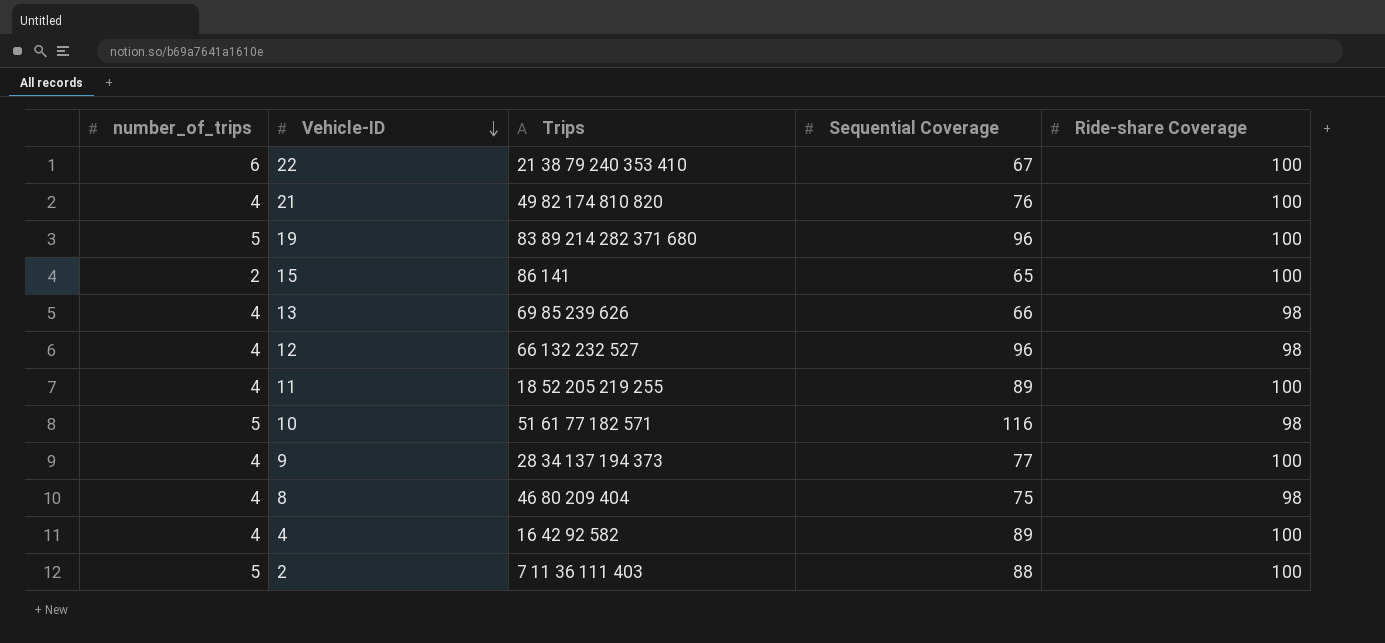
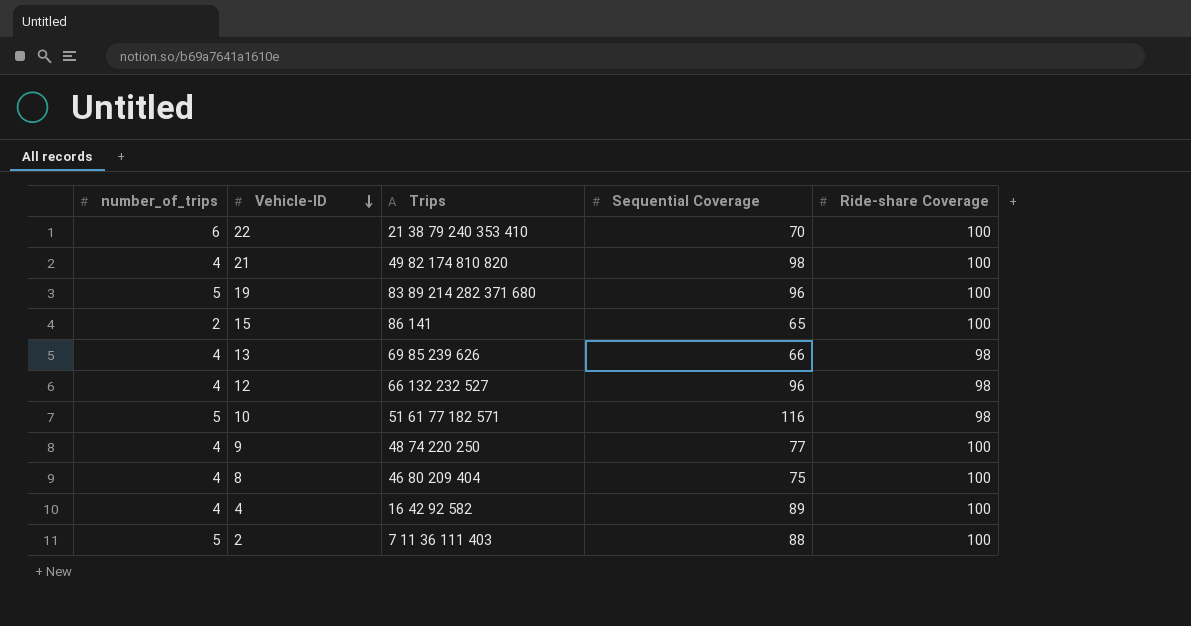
row 11: 4 | 18 52 205 219 255 | 89 | 100 -> none
22 | Sequential Coverage: 67 -> 70
21 | Sequential Coverage: 76 -> 98
9 | Trips: 28 34 137 194 373 -> 48 74 220 250
8 | Ride-share Coverage: 98 -> 100

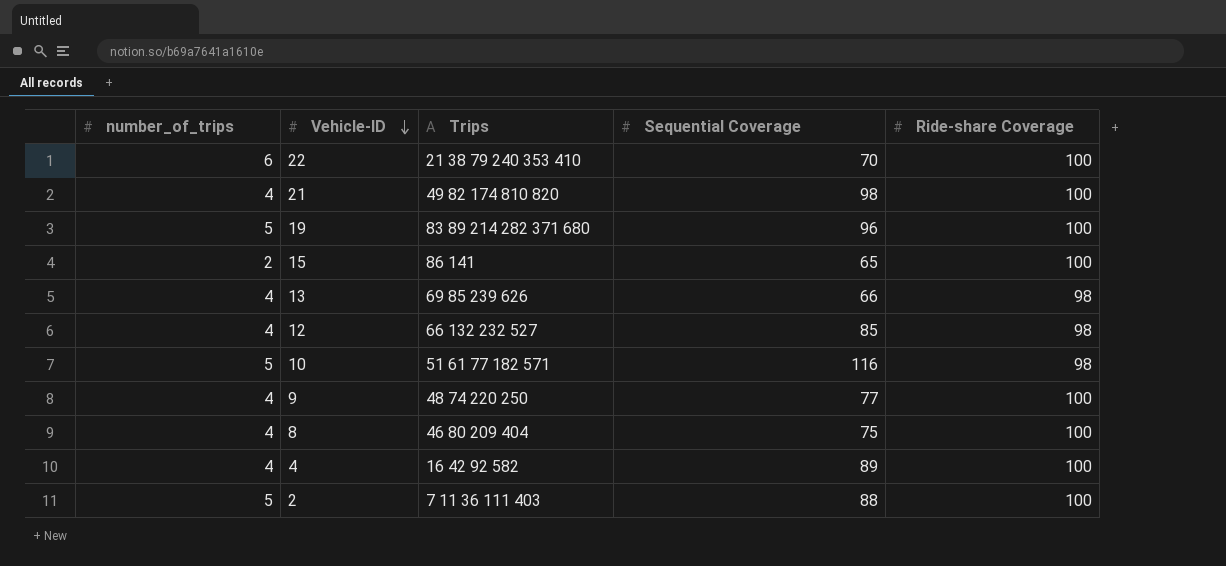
12 | Sequential Coverage: 96 -> 85

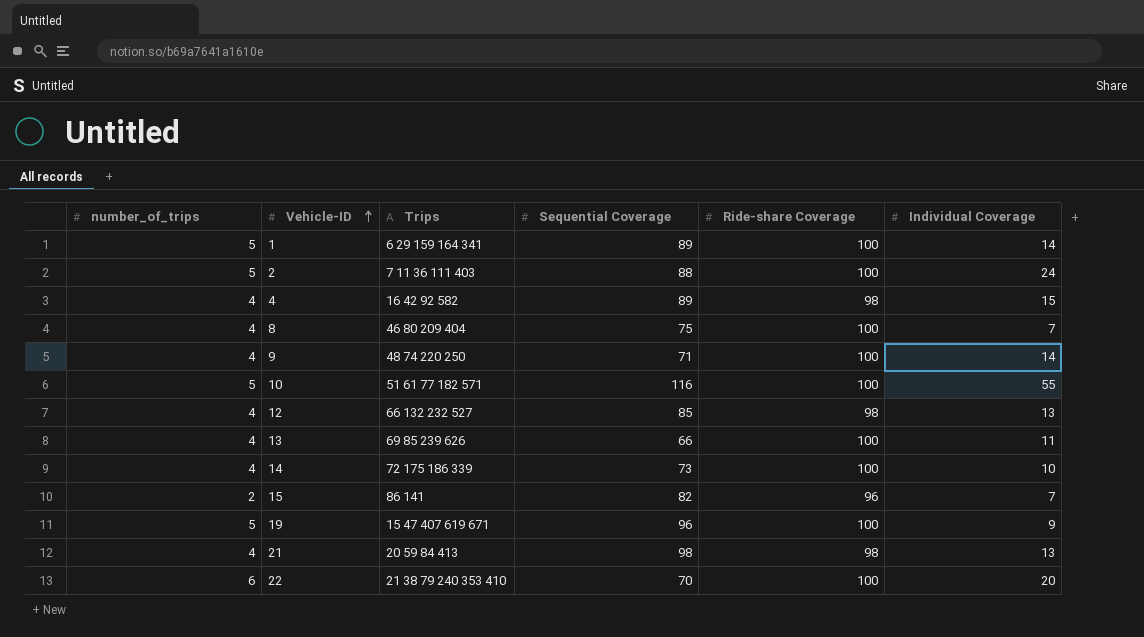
row order: Vehicle-ID descending -> Vehicle-ID ascending
column Individual Coverage | position: none -> 6
row 1: none -> 5 | 6 29 159 164 341 | 89 | 100 | 14
4 | Ride-share Coverage: 100 -> 98
9 | Sequential Coverage: 77 -> 71
10 | Ride-share Coverage: 98 -> 100
13 | Ride-share Coverage: 98 -> 100
row 14: none -> 4 | 72 175 186 339 | 73 | 100 | 10
15 | Sequential Coverage: 65 -> 82
15 | Ride-share Coverage: 100 -> 96
19 | Trips: 83 89 214 282 371 680 -> 15 47 407 619 671
21 | Trips: 49 82 174 810 820 -> 20 59 84 413
21 | Ride-share Coverage: 100 -> 98

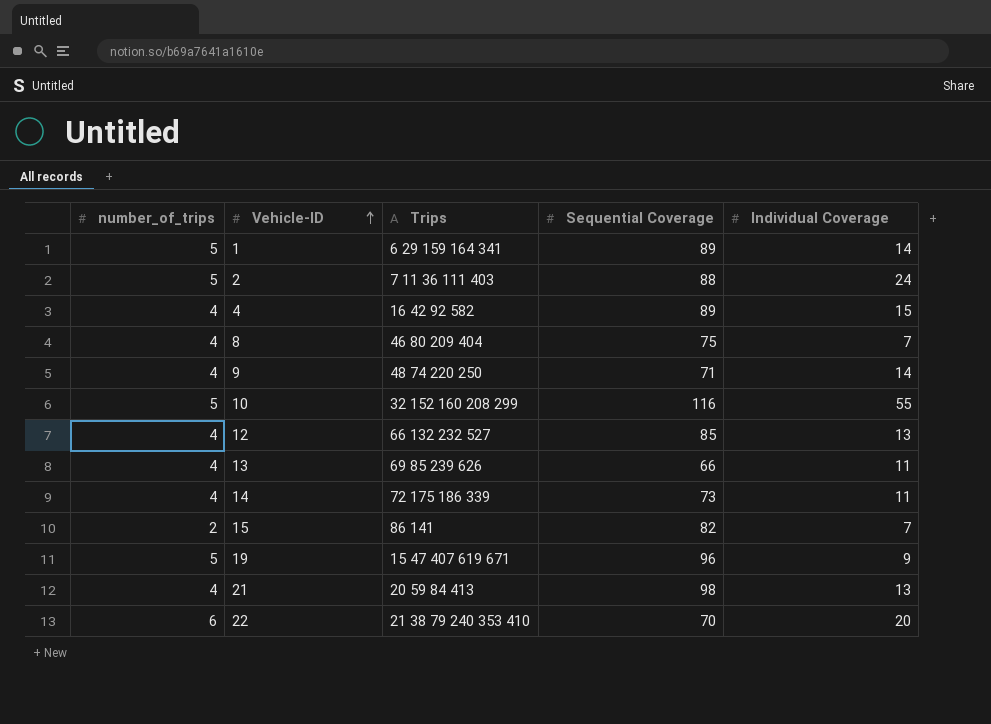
column Ride-share Coverage | position: 5 -> none
10 | Trips: 51 61 77 182 571 -> 32 152 160 208 299
14 | Individual Coverage: 10 -> 11

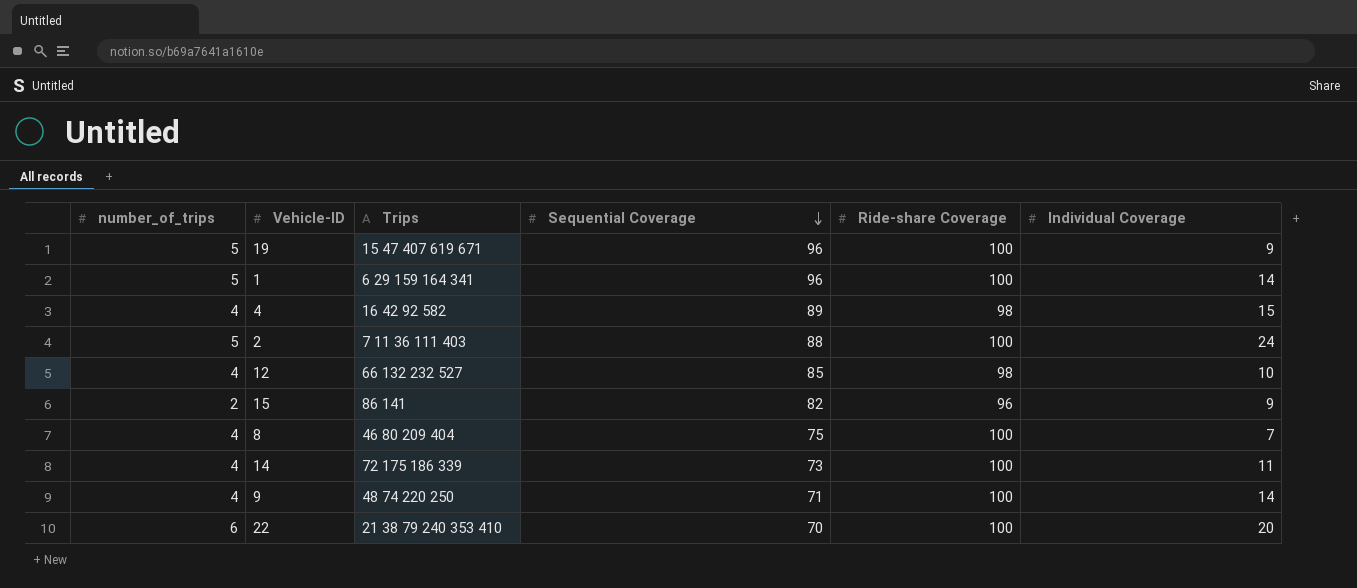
row order: Vehicle-ID ascending -> Sequential Coverage descending
column Ride-share Coverage | position: none -> 5
row 10: 5 | 32 152 160 208 299 | 116 | 55 -> none
row 13: 4 | 69 85 239 626 | 66 | 11 -> none
row 21: 4 | 20 59 84 413 | 98 | 13 -> none
1 | Sequential Coverage: 89 -> 96
12 | Individual Coverage: 13 -> 10
15 | Individual Coverage: 7 -> 9

